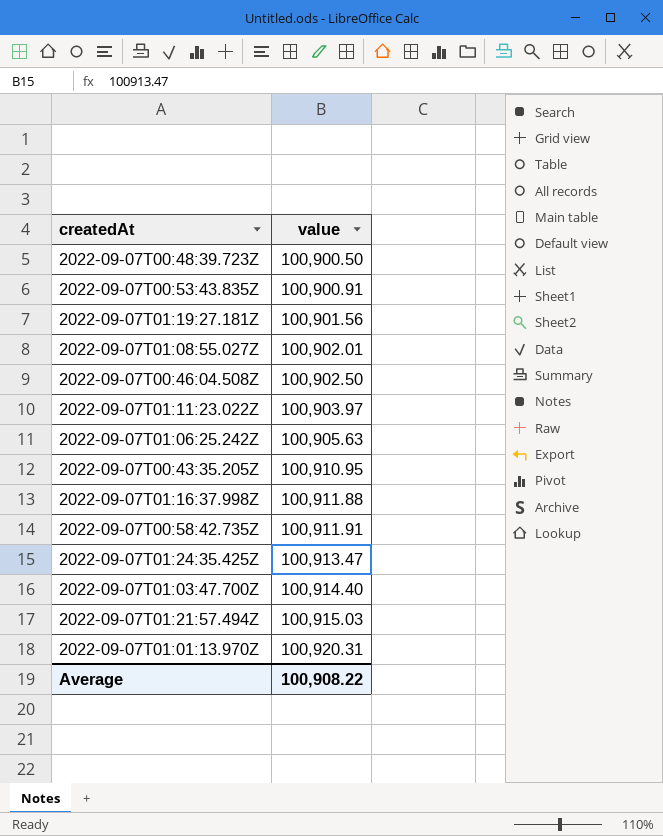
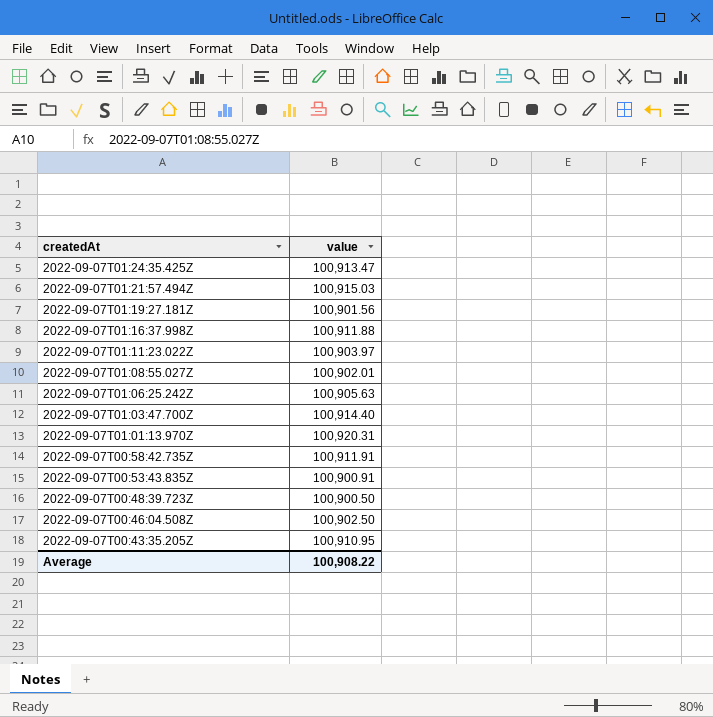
row order: value ascending -> createdAt descending

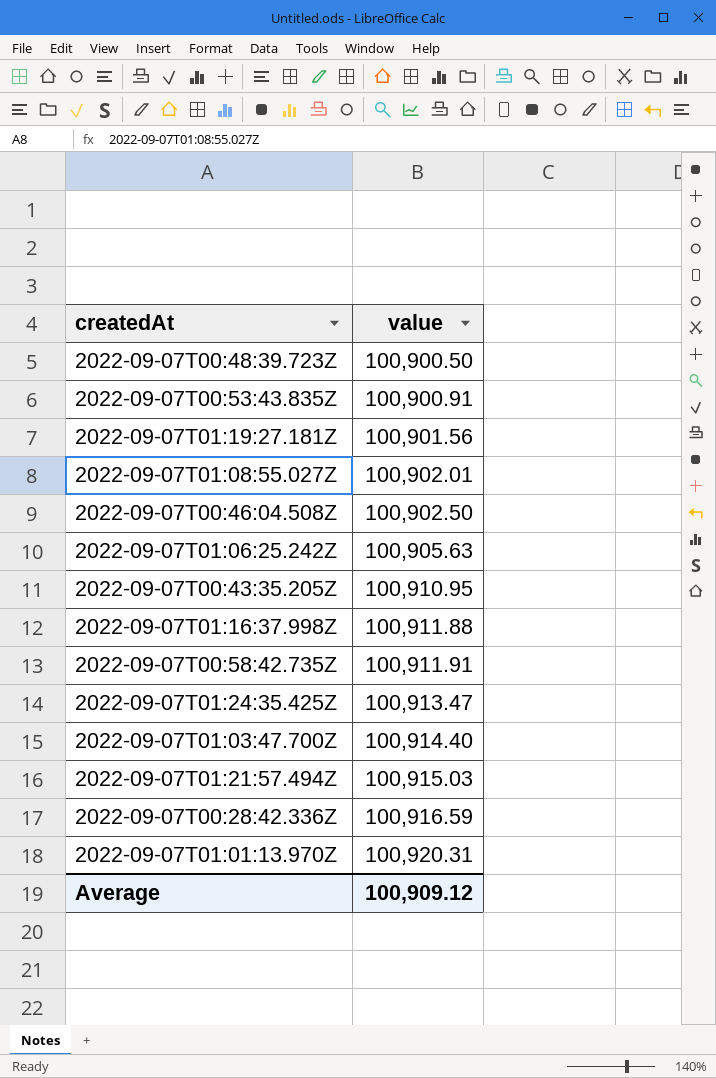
row order: createdAt descending -> value ascending
row 2022-09-07T01:11:23.022Z: 100,903.97 -> none
row 2022-09-07T00:28:42.336Z: none -> 100,916.59
Average | value: 100,908.22 -> 100,909.12

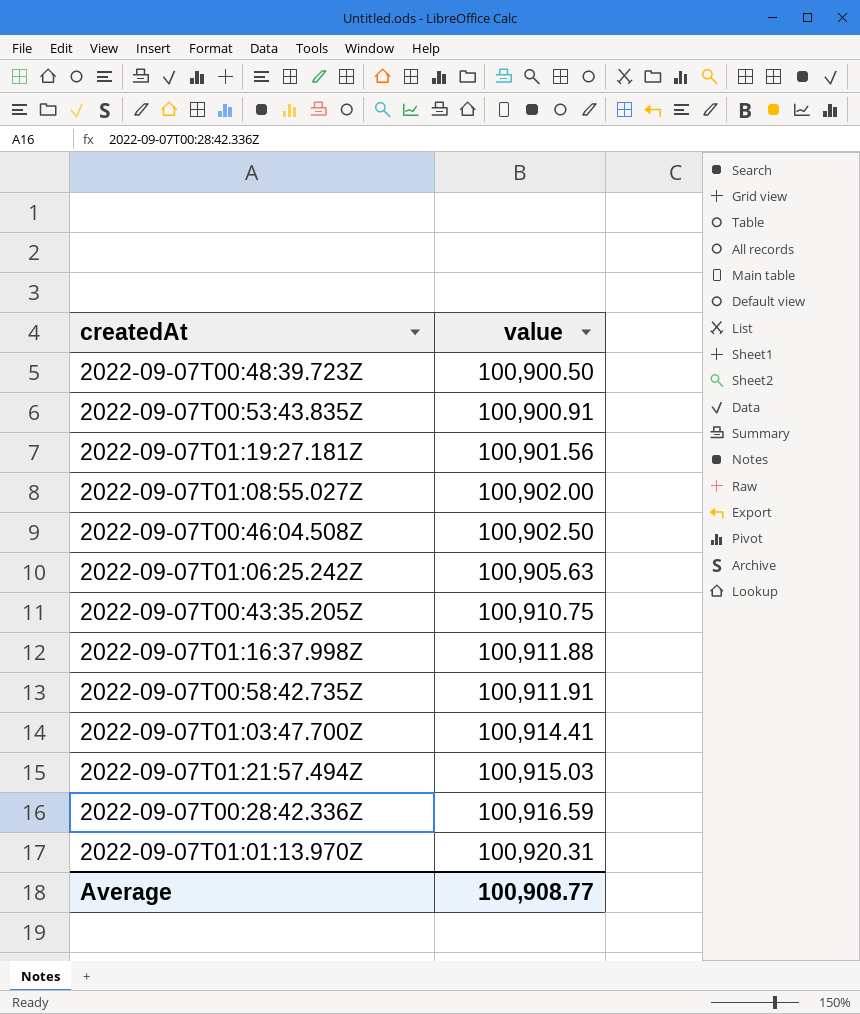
row 2022-09-07T01:24:35.425Z: 100,913.47 -> none
2022-09-07T01:08:55.027Z | value: 100,902.01 -> 100,902.00
2022-09-07T00:43:35.205Z | value: 100,910.95 -> 100,910.75
2022-09-07T01:03:47.700Z | value: 100,914.40 -> 100,914.41
Average | value: 100,909.12 -> 100,908.77

